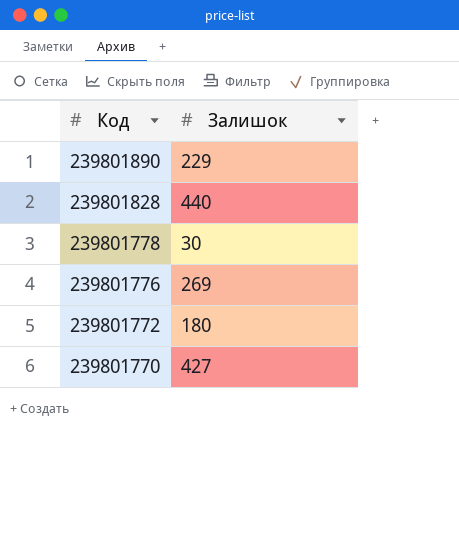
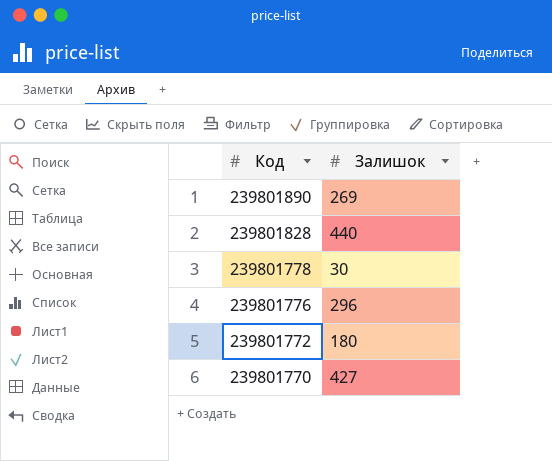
239801890 | Залишок: 229 -> 269
239801776 | Залишок: 269 -> 296

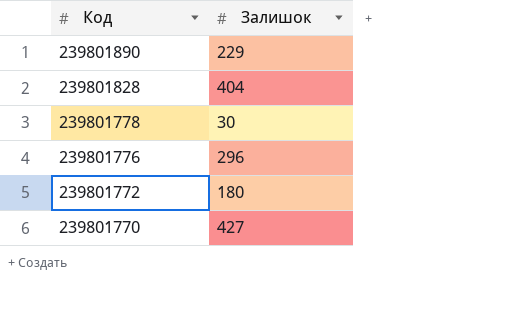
239801890 | Залишок: 269 -> 229
239801828 | Залишок: 440 -> 404

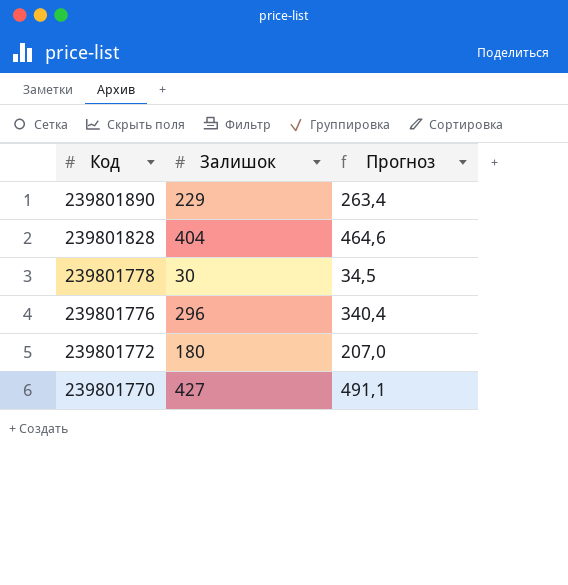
column Прогноз | formula: none -> [Залишок] * 1,15

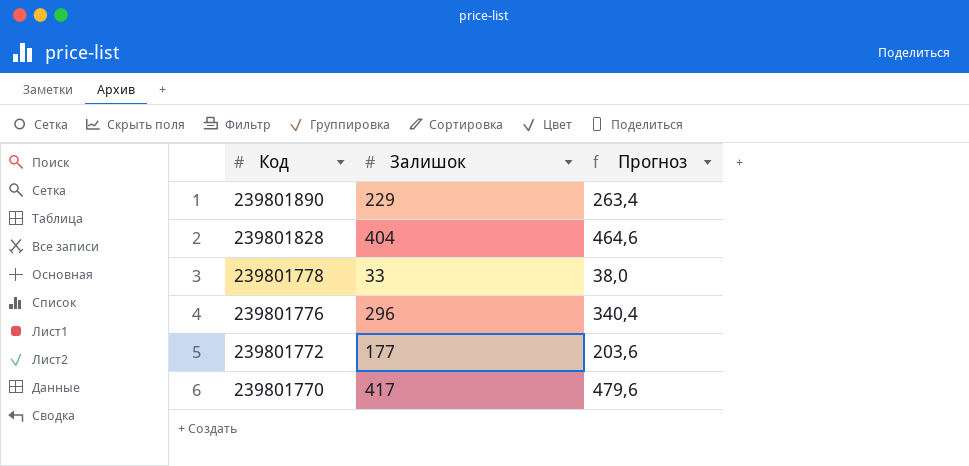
239801778 | Залишок: 30 -> 33
239801778 | Прогноз: 34,5 -> 38,0
239801772 | Залишок: 180 -> 177
239801772 | Прогноз: 207,0 -> 203,6
239801770 | Залишок: 427 -> 417
239801770 | Прогноз: 491,1 -> 479,6

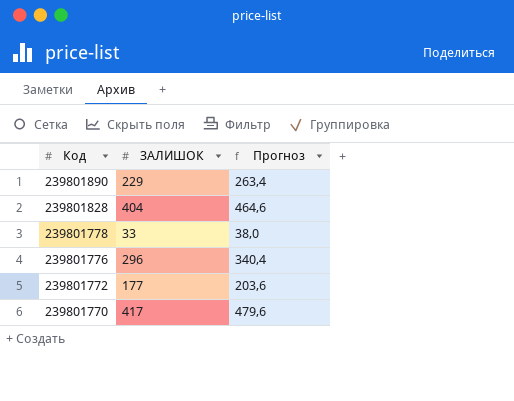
column name: Залишок -> ЗАЛИШОК

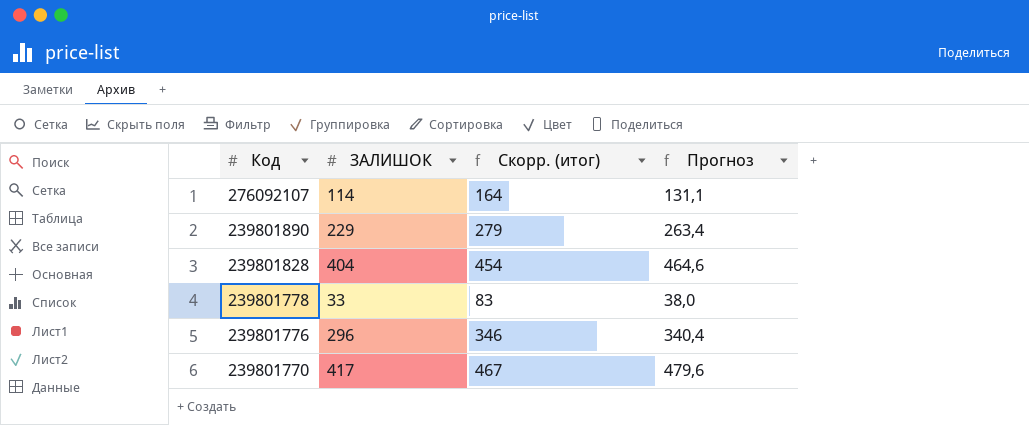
column Скорр. (итог) | formula: none -> [ЗАЛИШОК] + 50
row 239801772: 177 | 203,6 -> none
row 276092107: none -> 114 | 164 | 131,1

